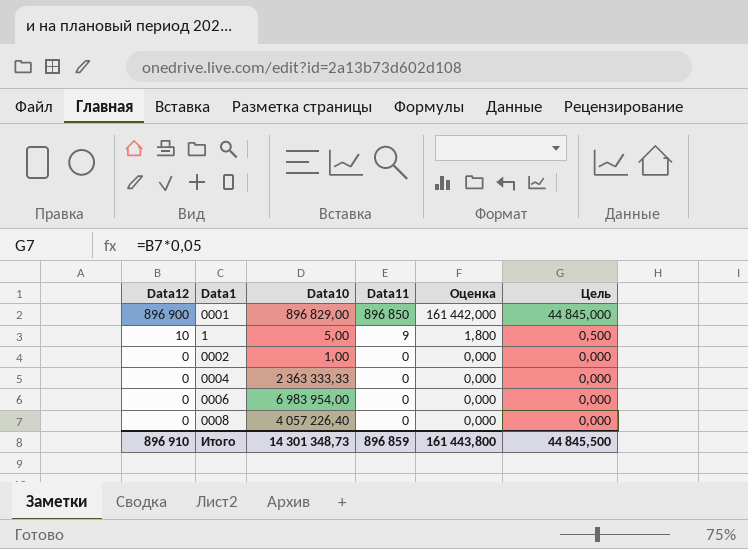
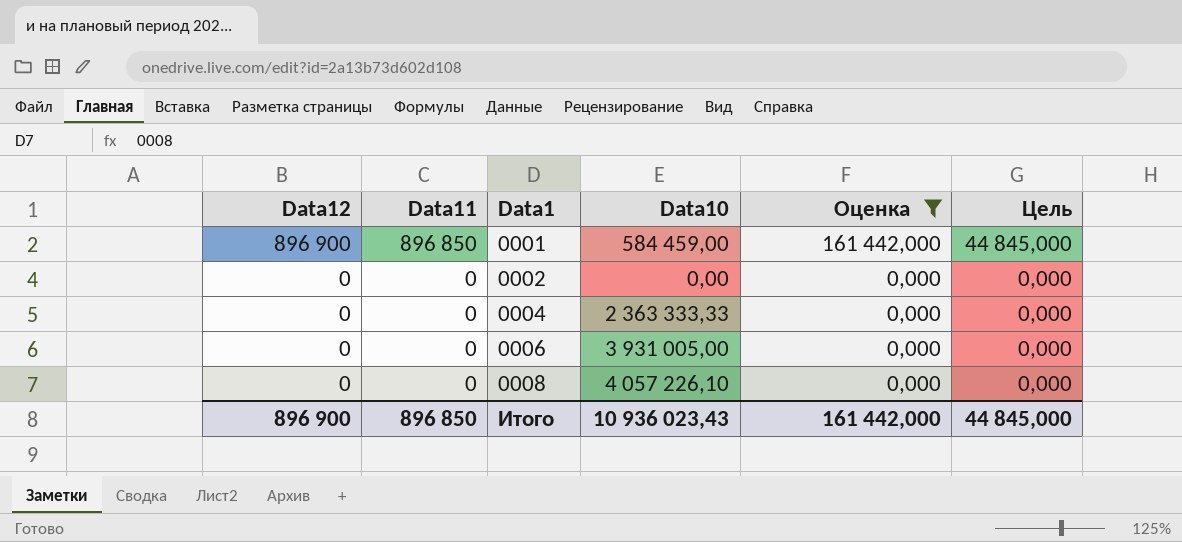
filter: none -> Оценка != 1,800
column Data11 | position: 4 -> 2
0001 | Data10: 896 829,00 -> 584 459,00
0002 | Data10: 1,00 -> 0,00
0006 | Data10: 6 983 954,00 -> 3 931 005,00
0008 | Data10: 4 057 226,40 -> 4 057 226,10
Итого | Data12: 896 910 -> 896 900
Итого | Data11: 896 859 -> 896 850
Итого | Data10: 14 301 348,73 -> 10 936 023,43
Итого | Оценка: 161 443,800 -> 161 442,000
Итого | Цель: 44 845,500 -> 44 845,000

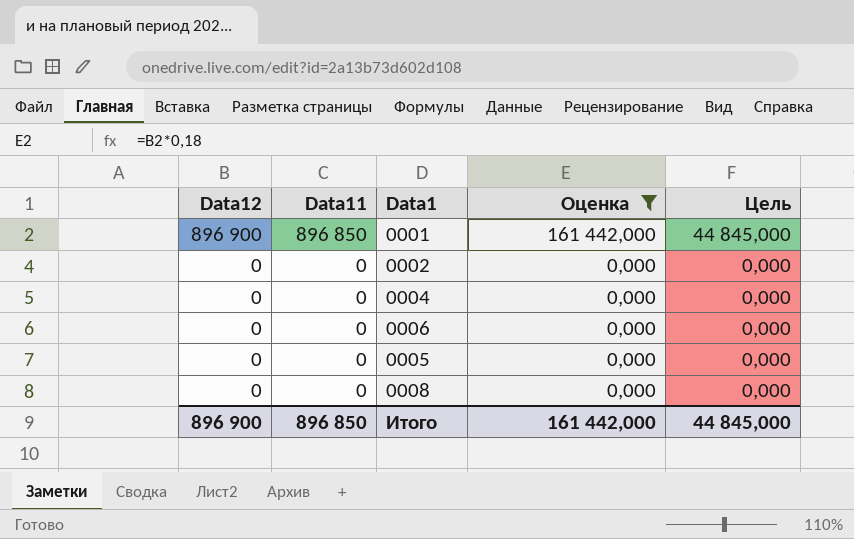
column Data10 | position: 4 -> none
row 0005: none -> 0 | 0 | 0,000 | 0,000

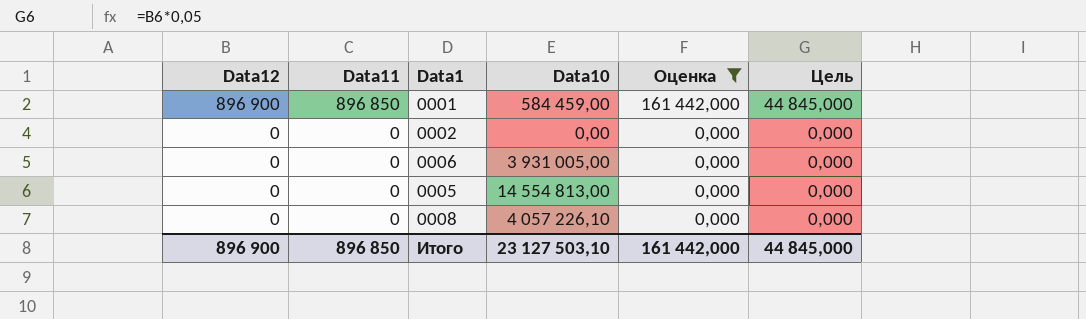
column Data10 | position: none -> 4
row 0004: 0 | 0 | 0,000 | 0,000 -> none

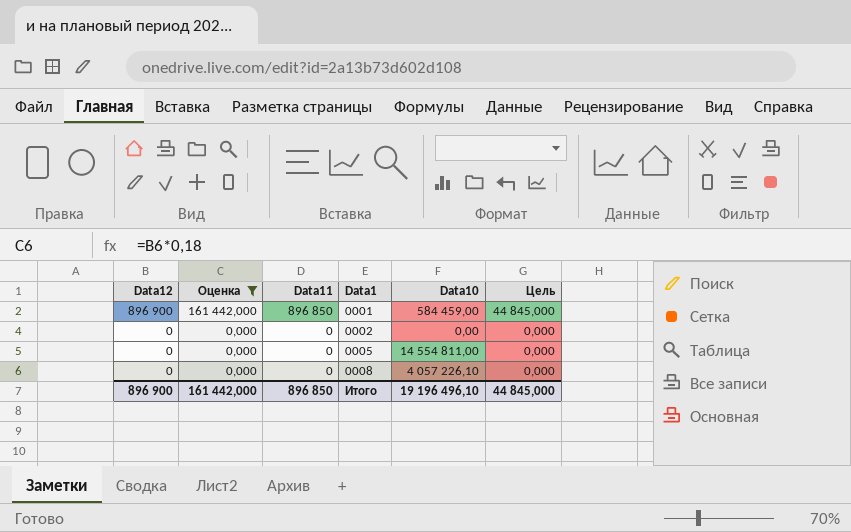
column Оценка | position: 5 -> 2
row 0006: 0 | 0 | 3 931 005,00 | 0,000 | 0,000 -> none
0005 | Data10: 14 554 813,00 -> 14 554 811,00
Итого | Data10: 23 127 503,10 -> 19 196 496,10

